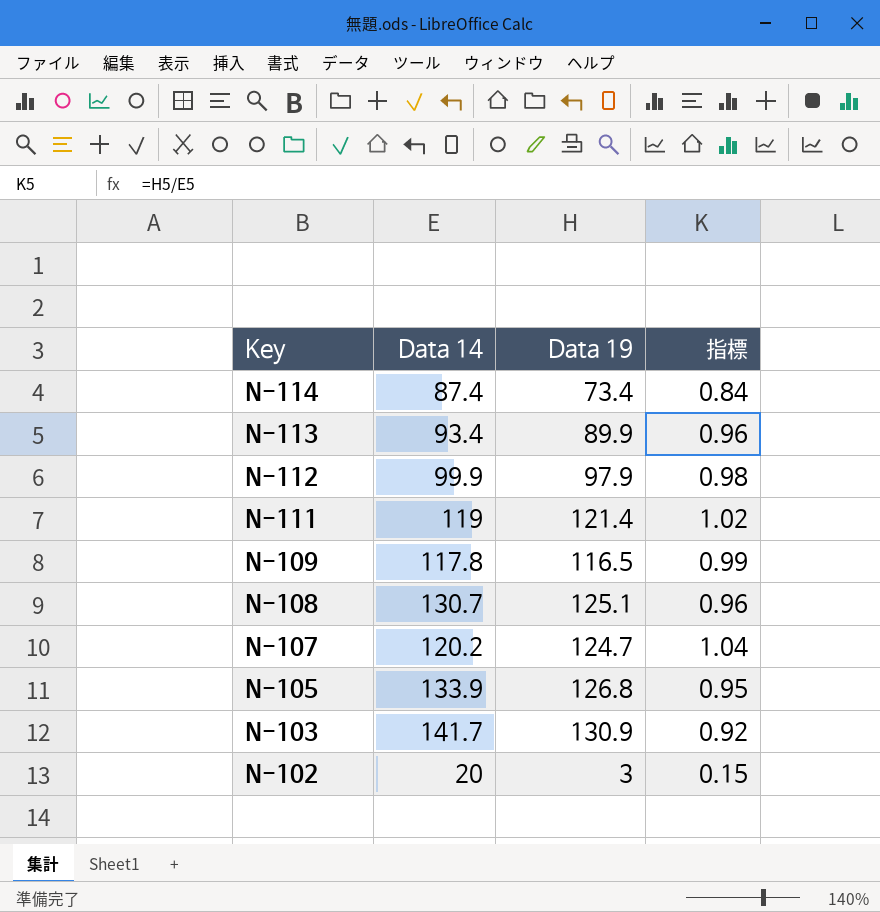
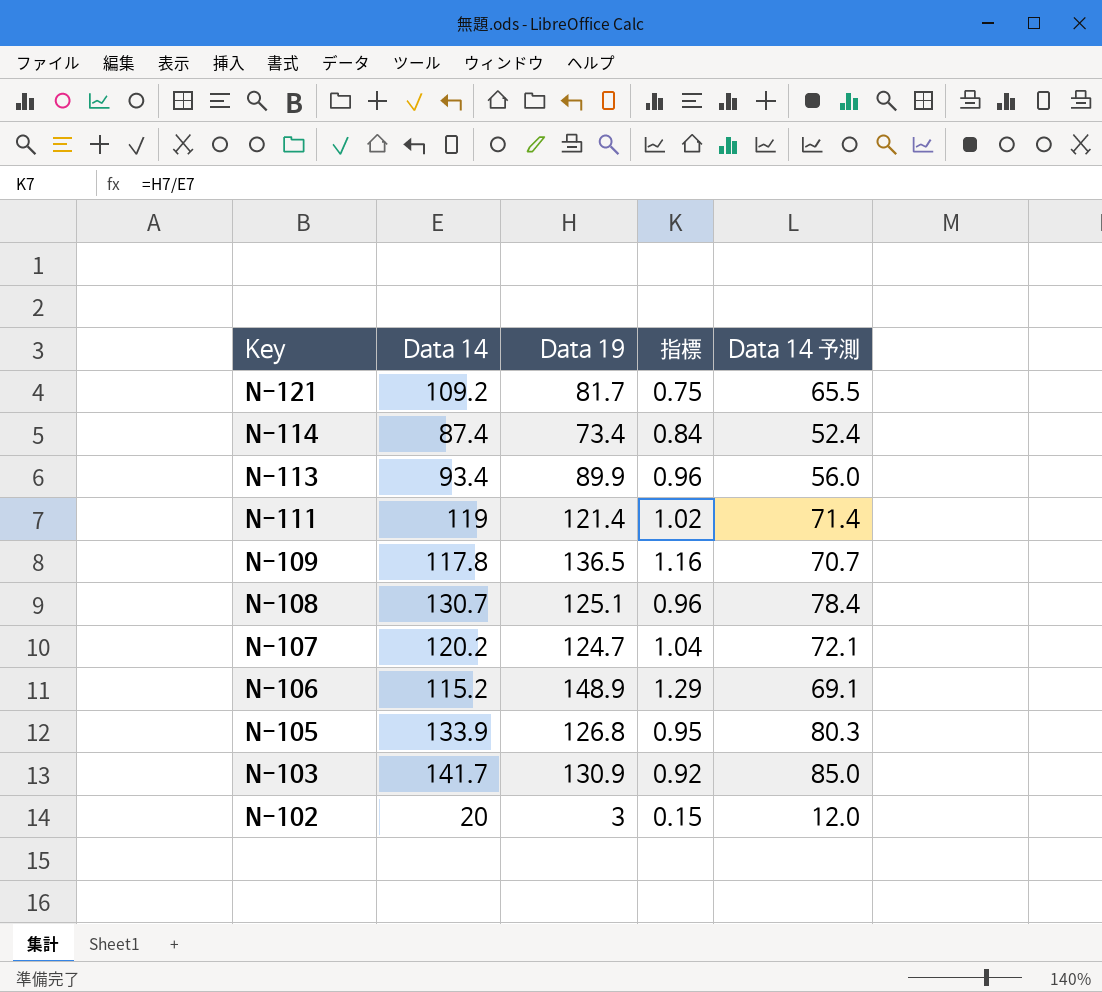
column Data 14 予測 | formula: none -> [Data 14] * 0.6
row N-112: 99.9 | 97.9 | 0.98 -> none
row N-121: none -> 109.2 | 81.7 | 0.75 | 65.5
N-109 | Data 19: 116.5 -> 136.5
N-109 | 指標: 0.99 -> 1.16
row N-106: none -> 115.2 | 148.9 | 1.29 | 69.1

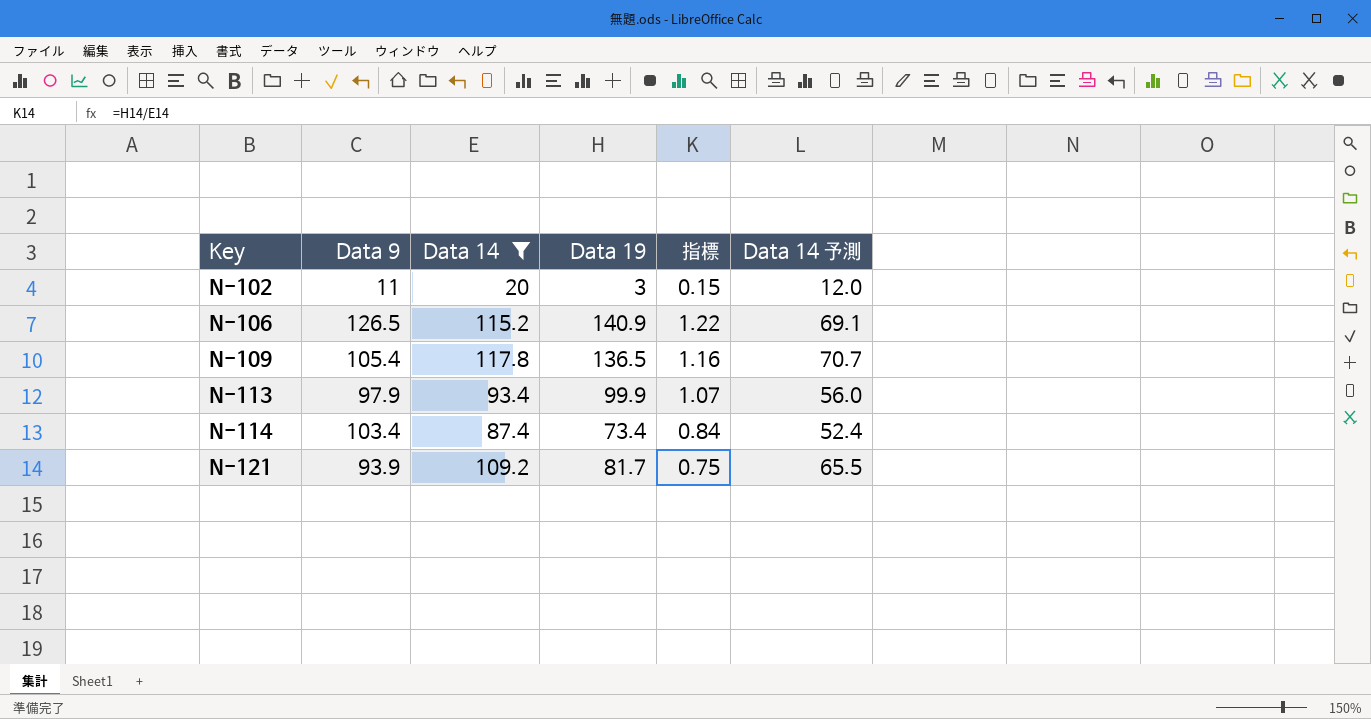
filter: none -> Data 14 <= 117.8
row order: Key descending -> Key ascending
column Data 9 | position: none -> 2
N-106 | Data 19: 148.9 -> 140.9
N-106 | 指標: 1.29 -> 1.22
N-113 | Data 19: 89.9 -> 99.9
N-113 | 指標: 0.96 -> 1.07

